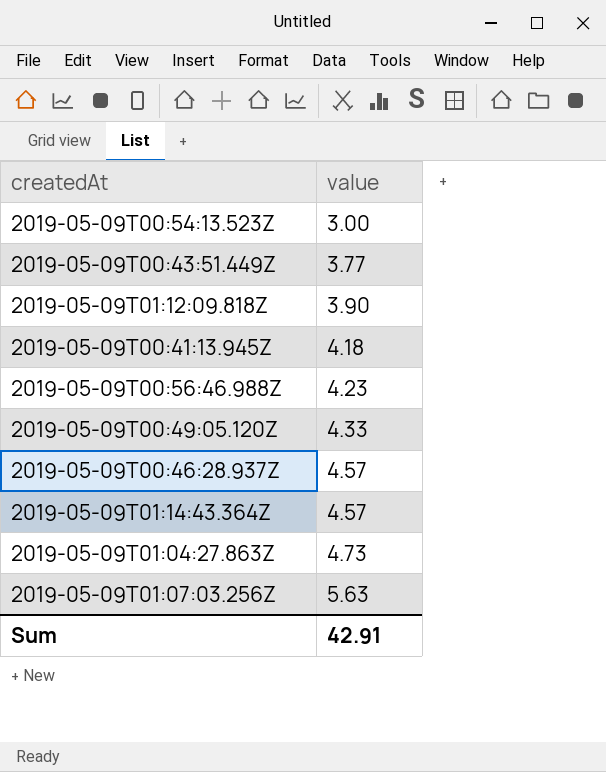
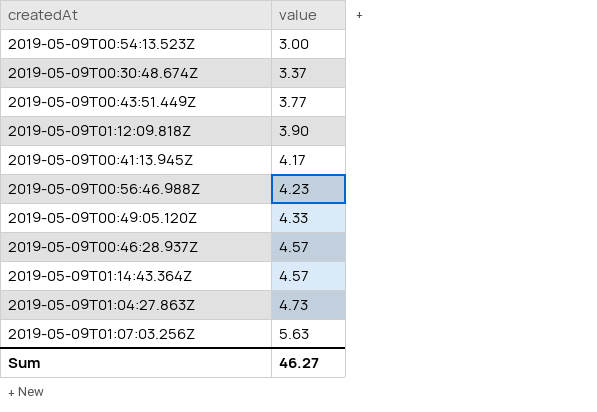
row 2019-05-09T00:30:48.674Z: none -> 3.37
2019-05-09T00:41:13.945Z | value: 4.18 -> 4.17
Sum | value: 42.91 -> 46.27

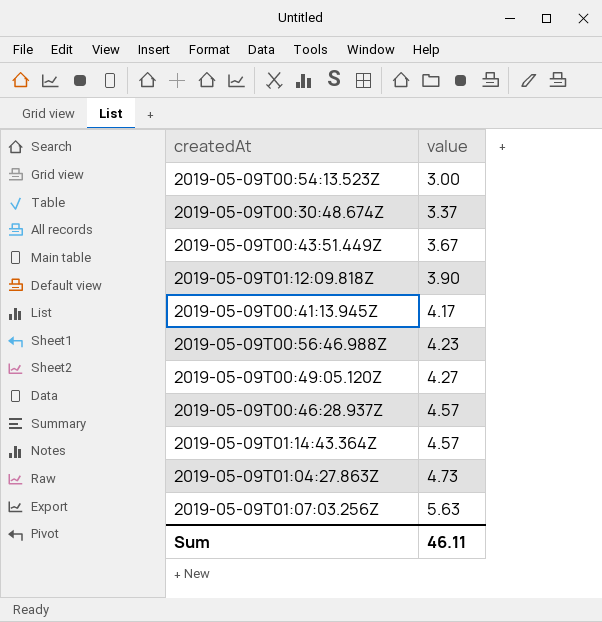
2019-05-09T00:43:51.449Z | value: 3.77 -> 3.67
2019-05-09T00:49:05.120Z | value: 4.33 -> 4.27
Sum | value: 46.27 -> 46.11

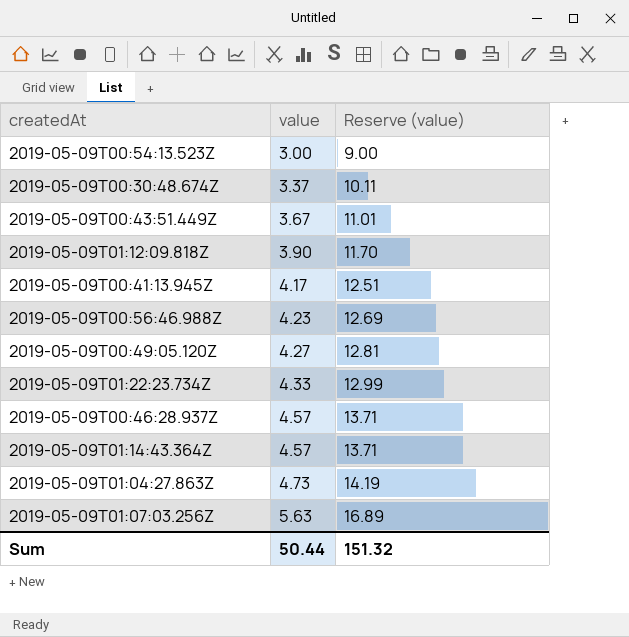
column Reserve (value) | formula: none -> [value] * 3
row 2019-05-09T01:22:23.734Z: none -> 4.33 | 12.99
Sum | value: 46.11 -> 50.44

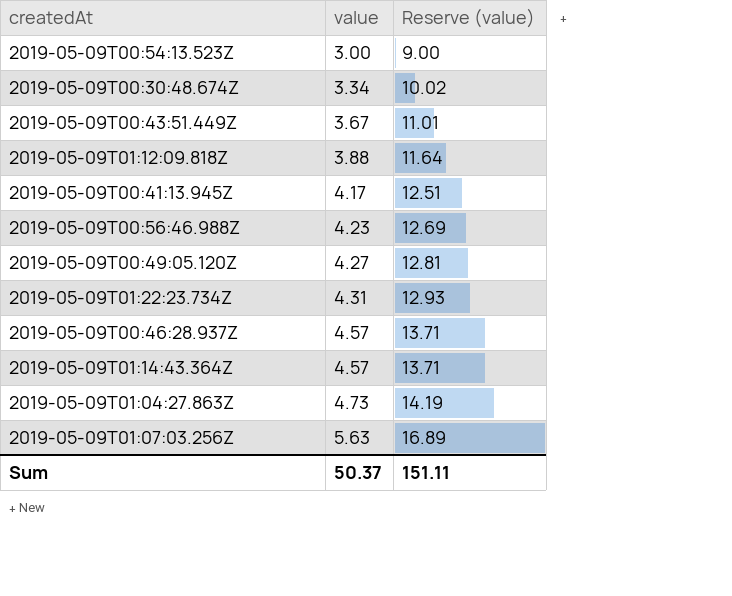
2019-05-09T00:30:48.674Z | value: 3.37 -> 3.34
2019-05-09T00:30:48.674Z | Reserve (value): 10.11 -> 10.02
2019-05-09T01:12:09.818Z | value: 3.90 -> 3.88
2019-05-09T01:12:09.818Z | Reserve (value): 11.70 -> 11.64
2019-05-09T01:22:23.734Z | value: 4.33 -> 4.31
2019-05-09T01:22:23.734Z | Reserve (value): 12.99 -> 12.93
Sum | value: 50.44 -> 50.37
Sum | Reserve (value): 151.32 -> 151.11

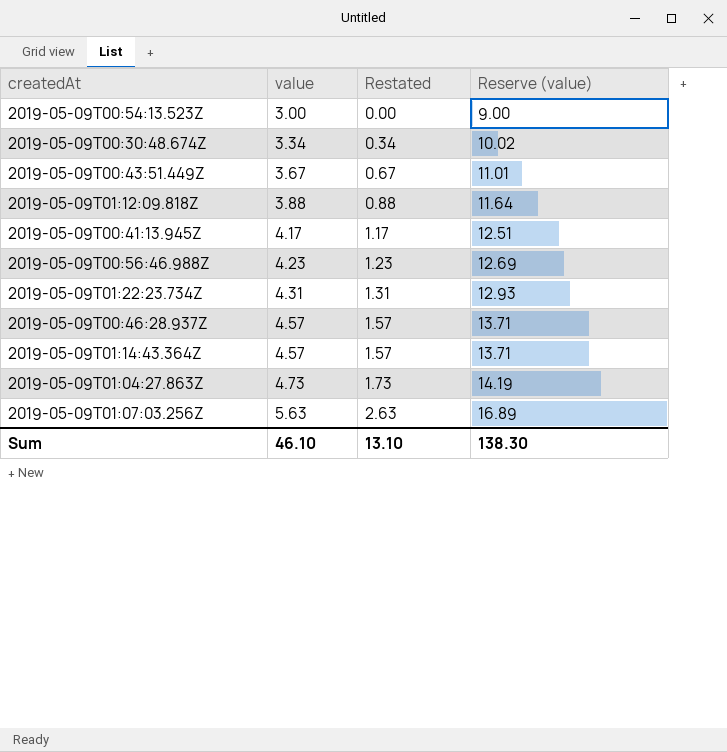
column Restated | formula: none -> [value] - 3
row 2019-05-09T00:49:05.120Z: 4.27 | 12.81 -> none
Sum | value: 50.37 -> 46.10
Sum | Reserve (value): 151.11 -> 138.30

